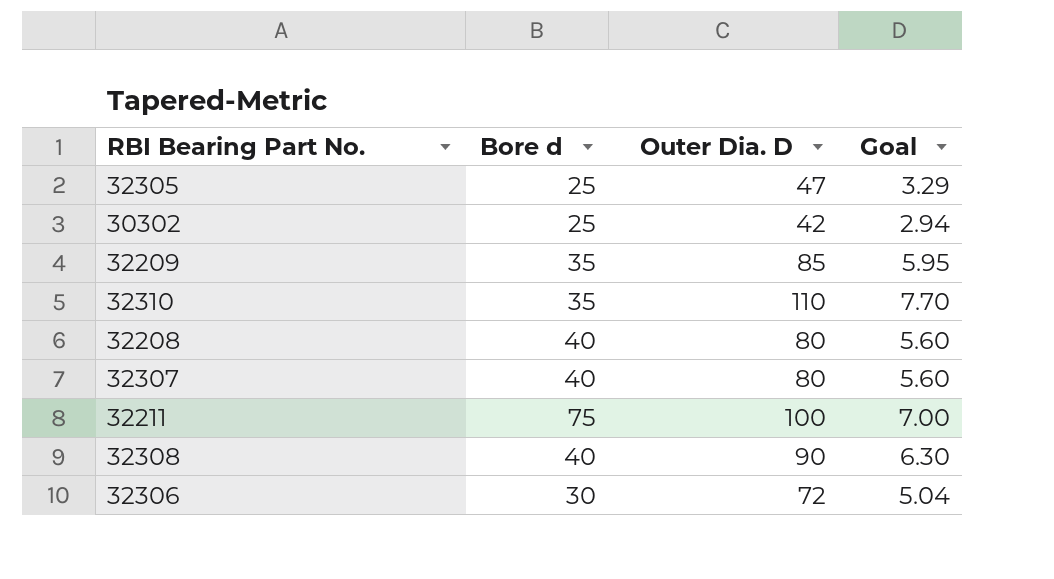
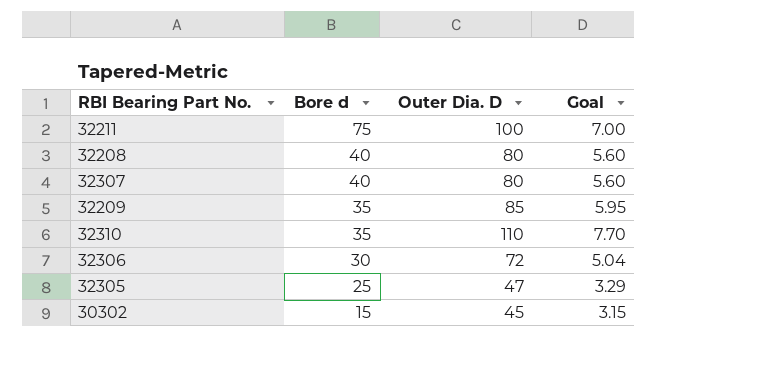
row order: none -> Bore d descending
row 32308: 40 | 90 | 6.30 -> none
30302 | Bore d: 25 -> 15
30302 | Outer Dia. D: 42 -> 45
30302 | Goal: 2.94 -> 3.15

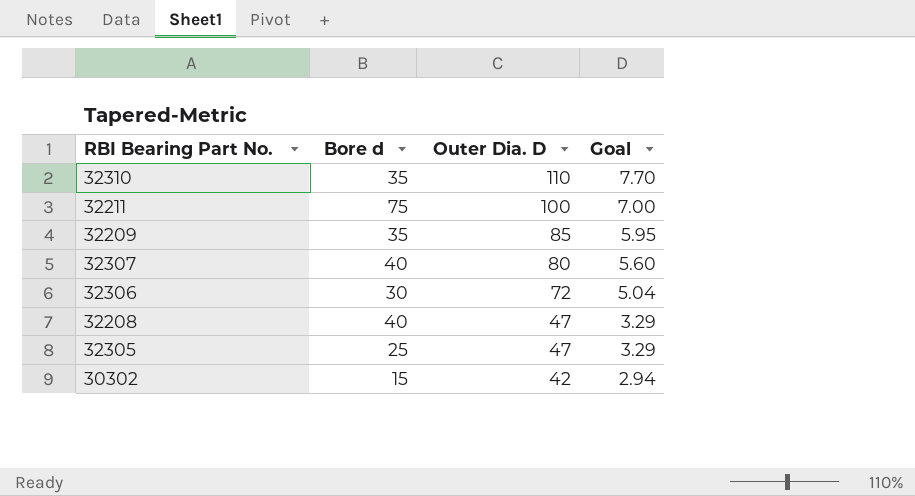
row order: Bore d descending -> Outer Dia. D descending
32208 | Outer Dia. D: 80 -> 47
32208 | Goal: 5.60 -> 3.29
30302 | Outer Dia. D: 45 -> 42
30302 | Goal: 3.15 -> 2.94

